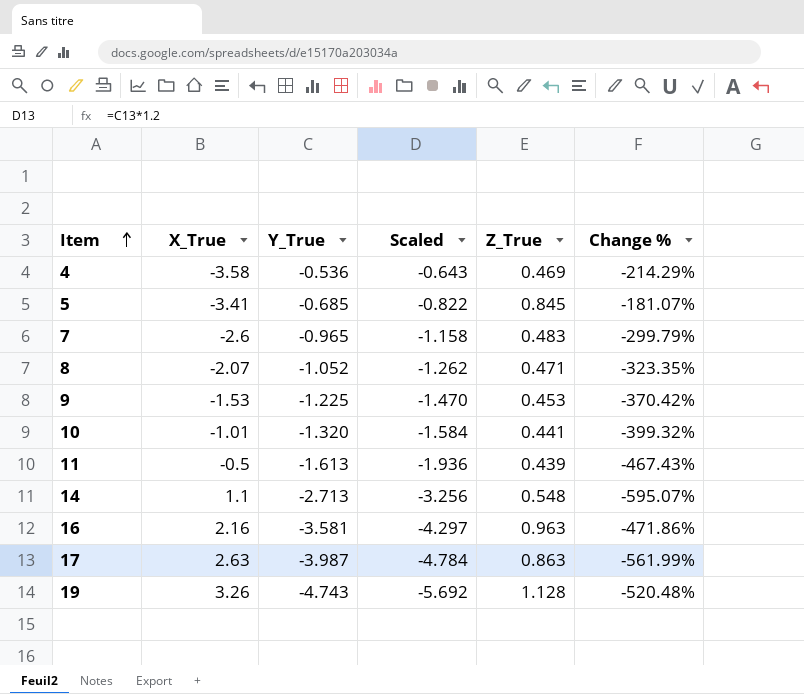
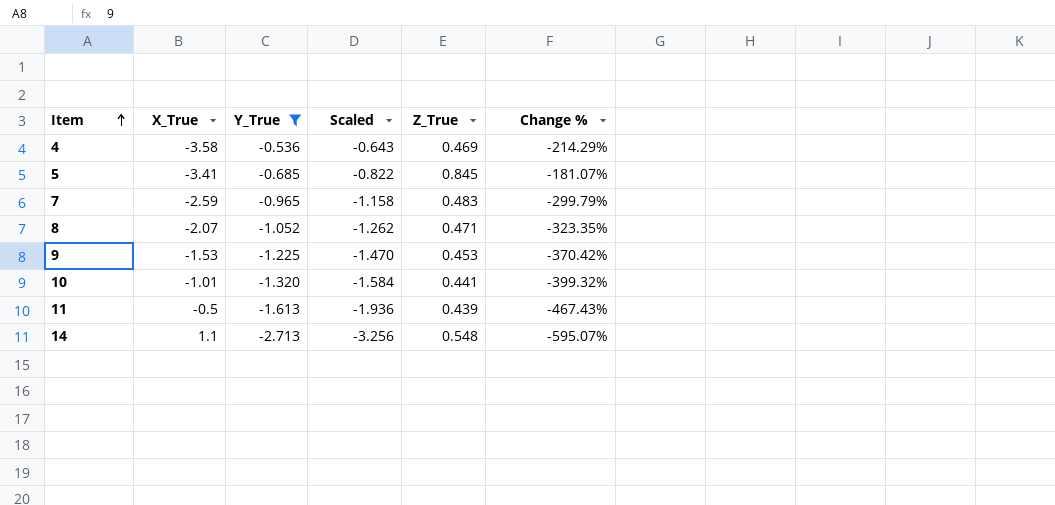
filter: none -> Y_True >= -2.713
7 | X_True: -2.6 -> -2.59

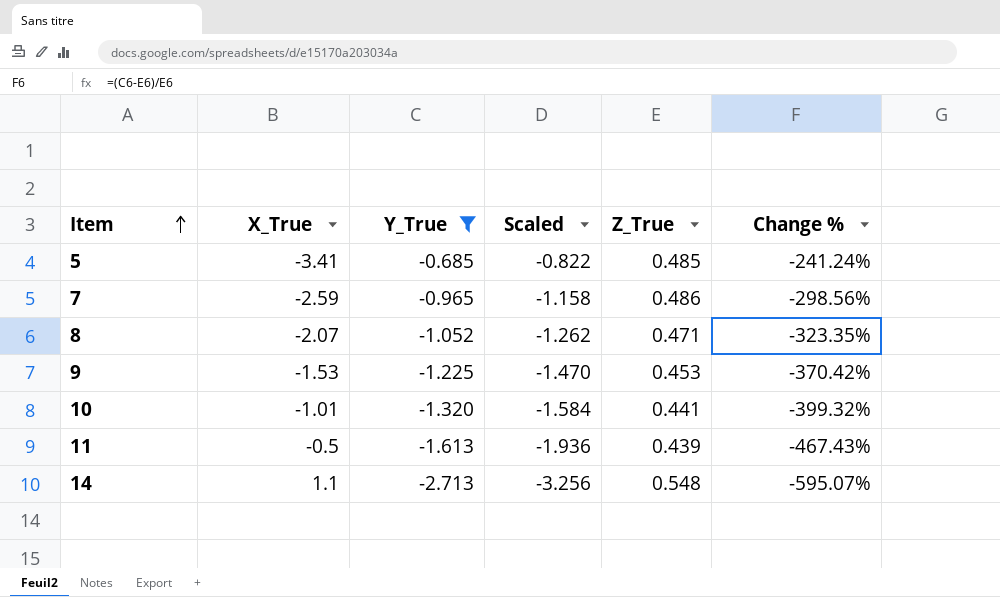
row 4: -3.58 | -0.536 | -0.643 | 0.469 | -214.29% -> none
5 | Z_True: 0.845 -> 0.485
5 | Change %: -181.07% -> -241.24%
7 | Z_True: 0.483 -> 0.486
7 | Change %: -299.79% -> -298.56%

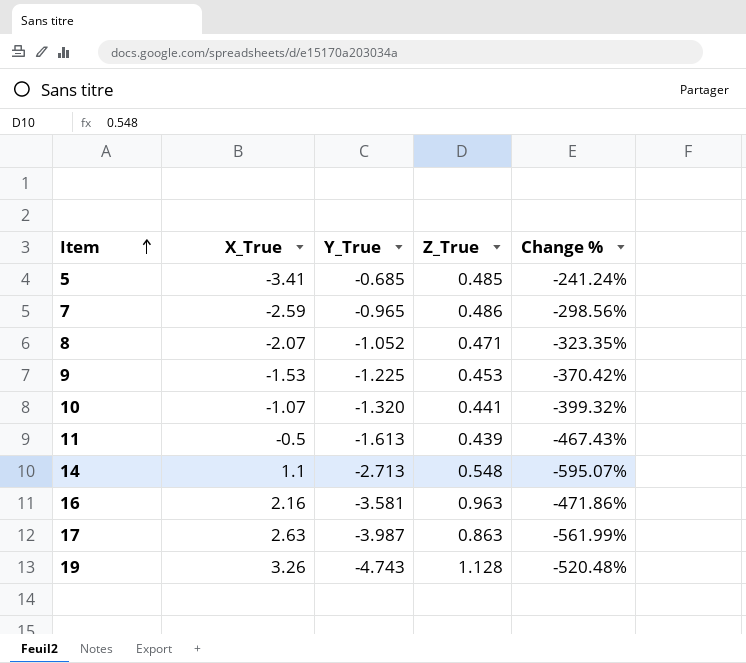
filter: Y_True >= -2.713 -> none
column Scaled | formula: [Y_True] * 1.2 -> none
10 | X_True: -1.01 -> -1.07

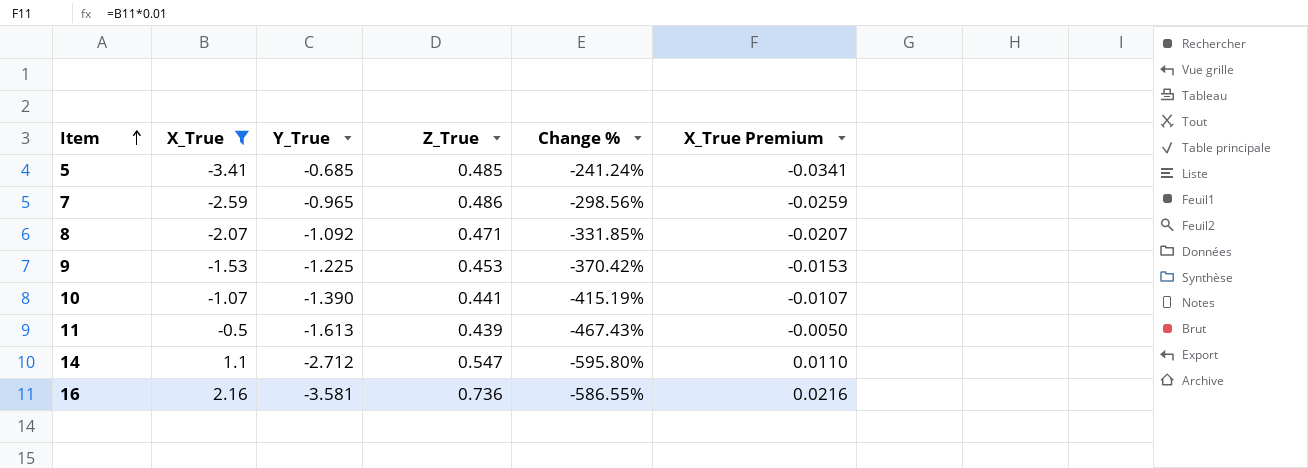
filter: none -> X_True <= 2.16
column X_True Premium | formula: none -> [X_True] * 0.01
8 | Y_True: -1.052 -> -1.092
8 | Change %: -323.35% -> -331.85%
10 | Y_True: -1.320 -> -1.390
10 | Change %: -399.32% -> -415.19%
14 | Y_True: -2.713 -> -2.712
14 | Z_True: 0.548 -> 0.547
14 | Change %: -595.07% -> -595.80%
16 | Z_True: 0.963 -> 0.736
16 | Change %: -471.86% -> -586.55%

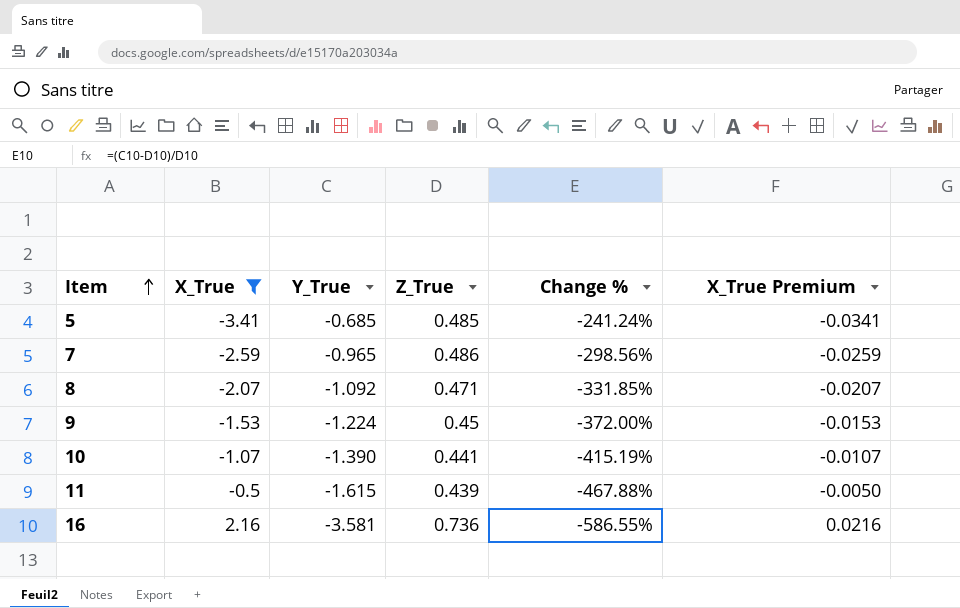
row 14: 1.1 | -2.712 | 0.547 | -595.80% | 0.0110 -> none
9 | Y_True: -1.225 -> -1.224
9 | Z_True: 0.453 -> 0.45
9 | Change %: -370.42% -> -372.00%
11 | Y_True: -1.613 -> -1.615
11 | Change %: -467.43% -> -467.88%

